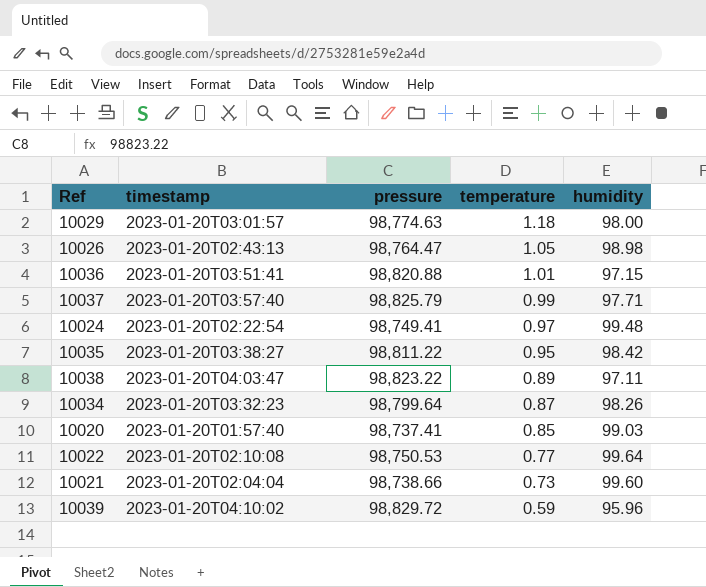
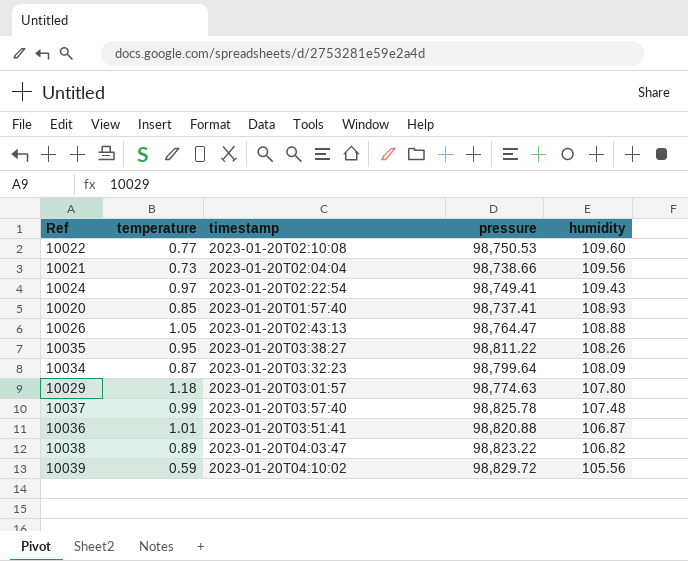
row order: temperature descending -> humidity descending
column temperature | position: 4 -> 2
10022 | humidity: 99.64 -> 109.60
10021 | humidity: 99.60 -> 109.56
10024 | humidity: 99.48 -> 109.43
10020 | humidity: 99.03 -> 108.93
10026 | humidity: 98.98 -> 108.88
10035 | humidity: 98.42 -> 108.26
10034 | humidity: 98.26 -> 108.09
10029 | humidity: 98.00 -> 107.80
10037 | pressure: 98,825.79 -> 98,825.78
10037 | humidity: 97.71 -> 107.48
10036 | humidity: 97.15 -> 106.87
10038 | humidity: 97.11 -> 106.82
10039 | humidity: 95.96 -> 105.56

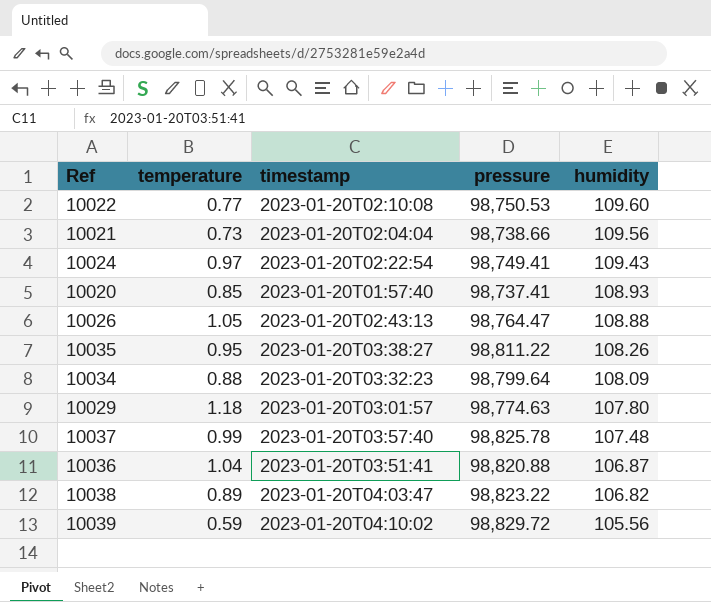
10034 | temperature: 0.87 -> 0.88
10036 | temperature: 1.01 -> 1.04

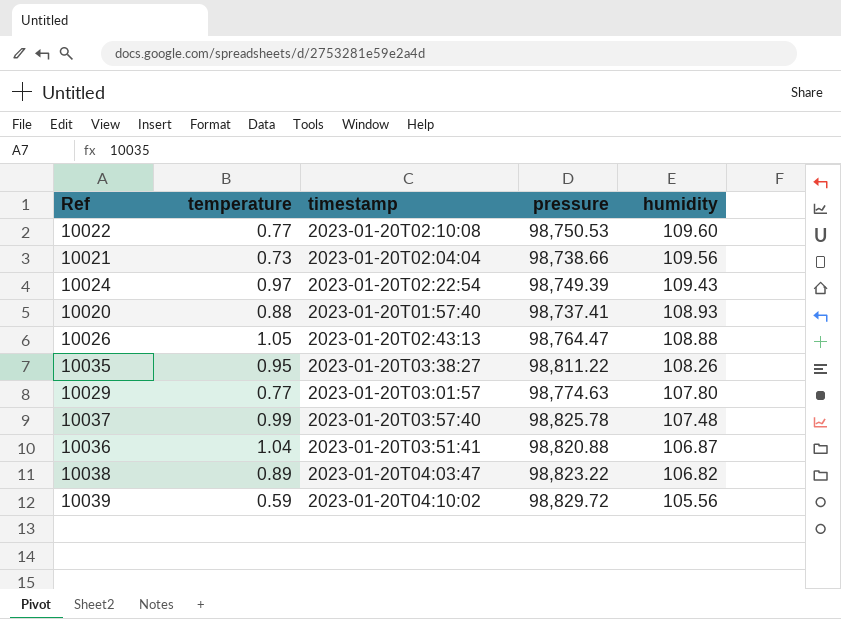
row 10034: 0.88 | 2023-01-20T03:32:23 | 98,799.64 | 108.09 -> none
10024 | pressure: 98,749.41 -> 98,749.39
10020 | temperature: 0.85 -> 0.88
10029 | temperature: 1.18 -> 0.77

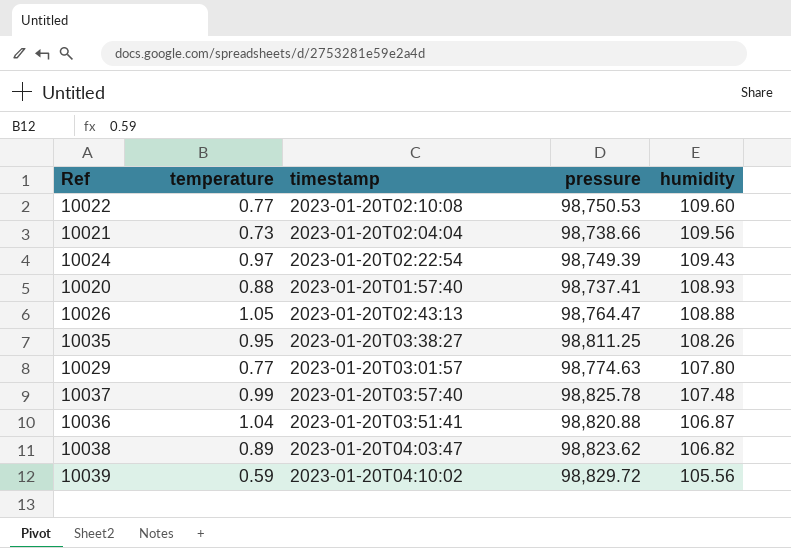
10035 | pressure: 98,811.22 -> 98,811.25
10038 | pressure: 98,823.22 -> 98,823.62

